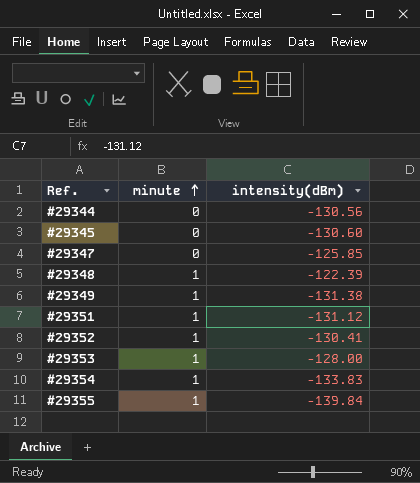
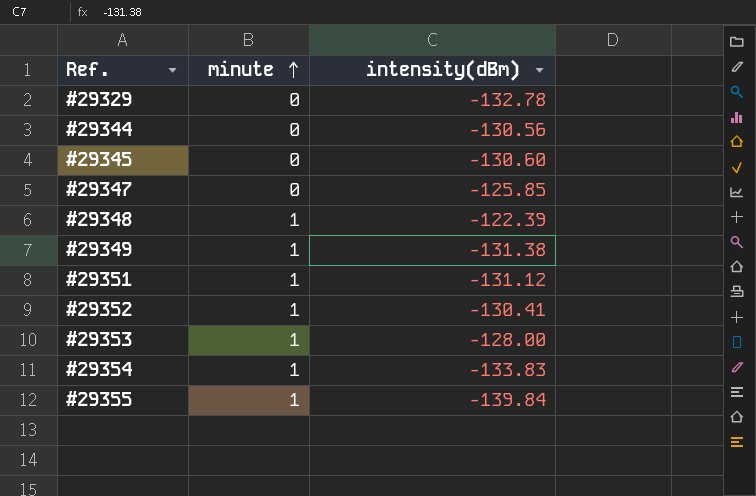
row #29329: none -> 0 | -132.78

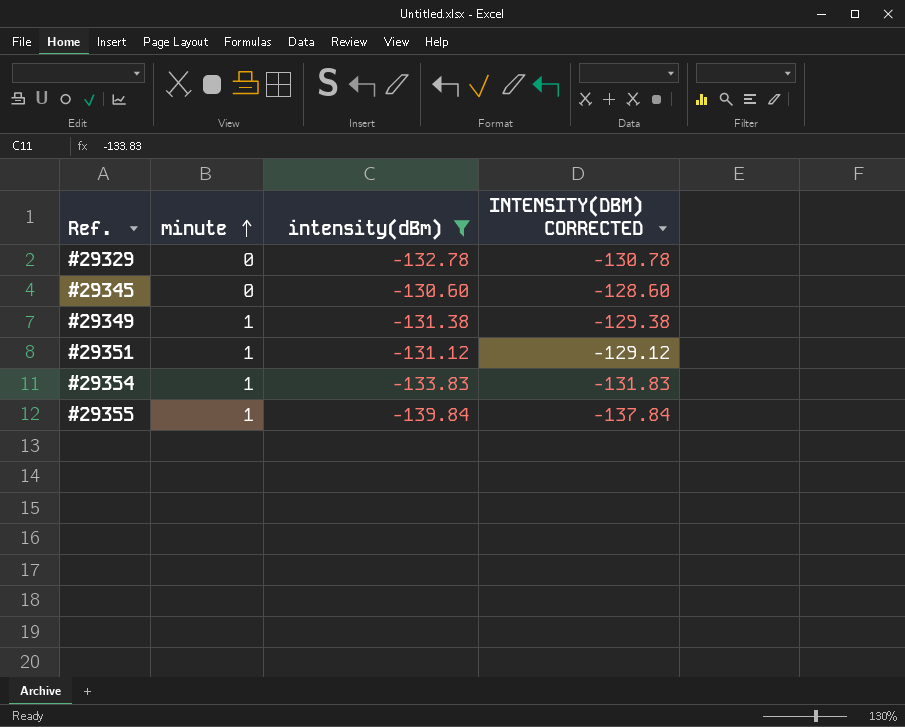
filter: none -> intensity(dBm) <= -130.60
column INTENSITY(DBM) CORRECTED | formula: none -> [intensity(dBm)] + 2

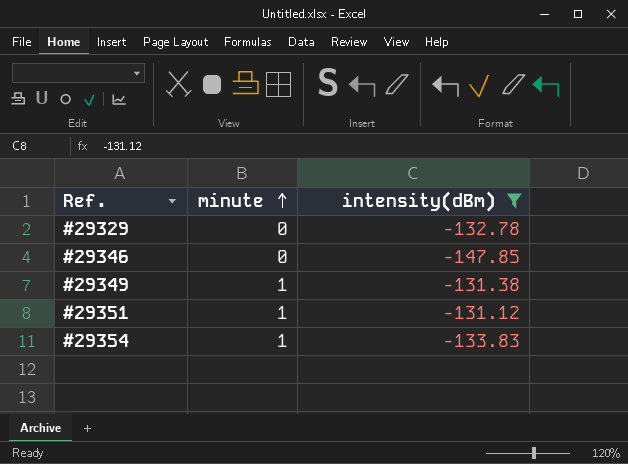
column INTENSITY(DBM) CORRECTED | formula: [intensity(dBm)] + 2 -> none
row #29345: 0 | -130.60 | -128.60 -> none
row #29355: 1 | -139.84 | -137.84 -> none
row #29346: none -> 0 | -147.85

